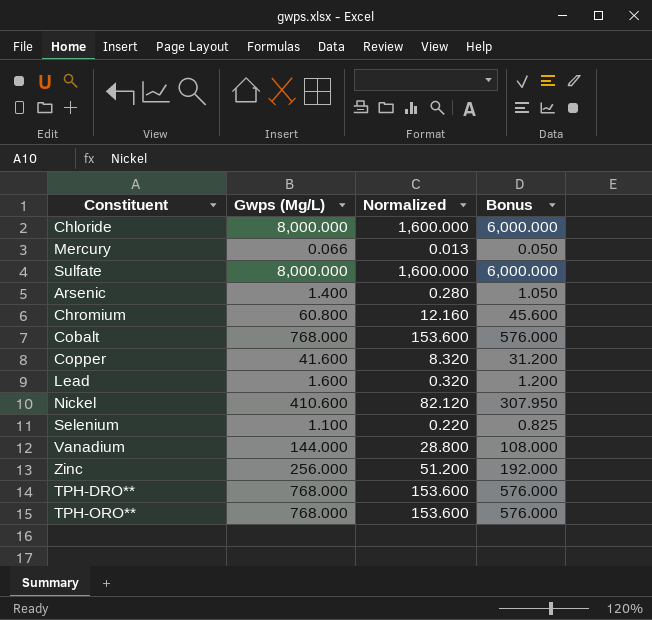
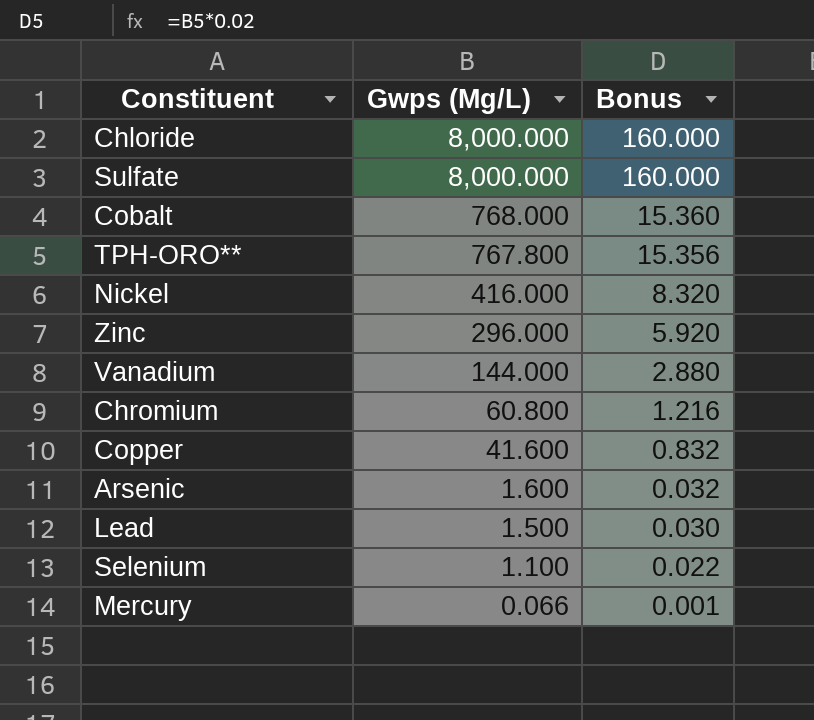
row order: none -> Gwps (Mg/L) descending
column Normalized | formula: [Gwps (Mg/L)] * 0.2 -> none
column Bonus | formula: [Gwps (Mg/L)] * 0.75 -> [Gwps (Mg/L)] * 0.02
row TPH-DRO**: 768.000 | 153.600 | 576.000 -> none
TPH-ORO** | Gwps (Mg/L): 768.000 -> 767.800
Nickel | Gwps (Mg/L): 410.600 -> 416.000
Zinc | Gwps (Mg/L): 256.000 -> 296.000
Arsenic | Gwps (Mg/L): 1.400 -> 1.600
Lead | Gwps (Mg/L): 1.600 -> 1.500

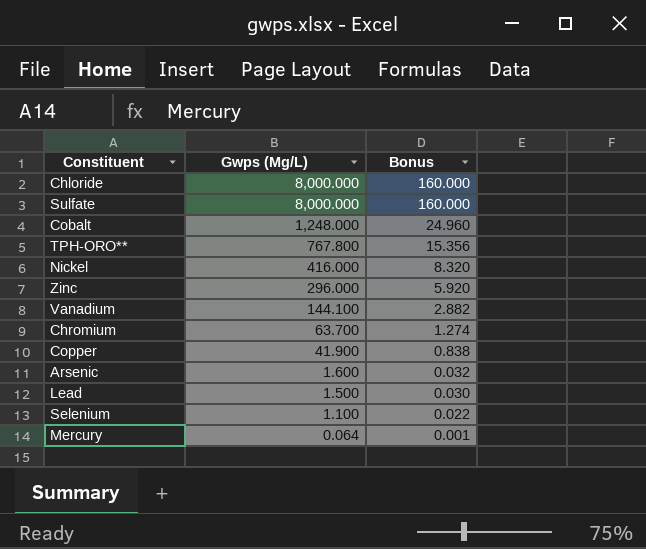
Cobalt | Gwps (Mg/L): 768.000 -> 1,248.000
Cobalt | Bonus: 15.360 -> 24.960
Vanadium | Gwps (Mg/L): 144.000 -> 144.100
Vanadium | Bonus: 2.880 -> 2.882
Chromium | Gwps (Mg/L): 60.800 -> 63.700
Chromium | Bonus: 1.216 -> 1.274
Copper | Gwps (Mg/L): 41.600 -> 41.900
Copper | Bonus: 0.832 -> 0.838
Mercury | Gwps (Mg/L): 0.066 -> 0.064

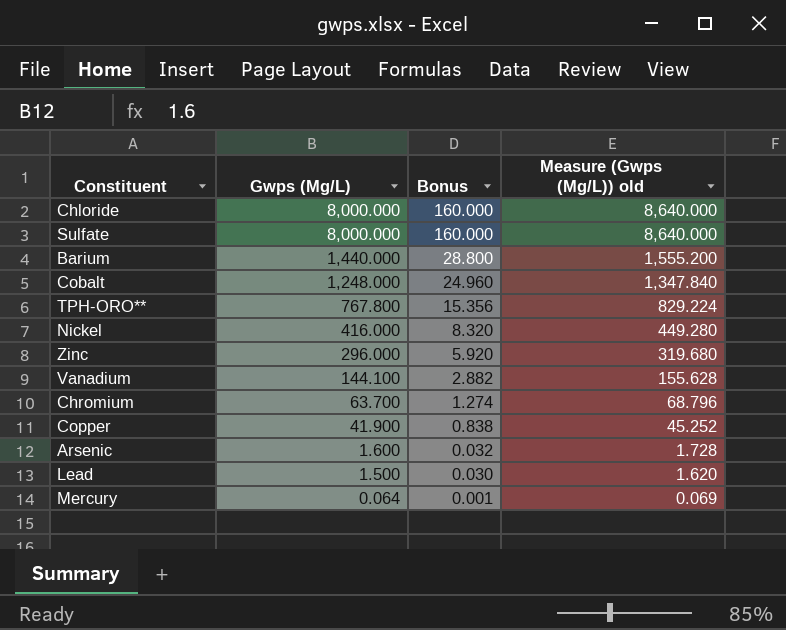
column Measure (Gwps (Mg/L)) old | formula: none -> [Gwps (Mg/L)] * 1.08
row Selenium: 1.100 | 0.022 -> none
row Barium: none -> 1,440.000 | 28.800 | 1,555.200

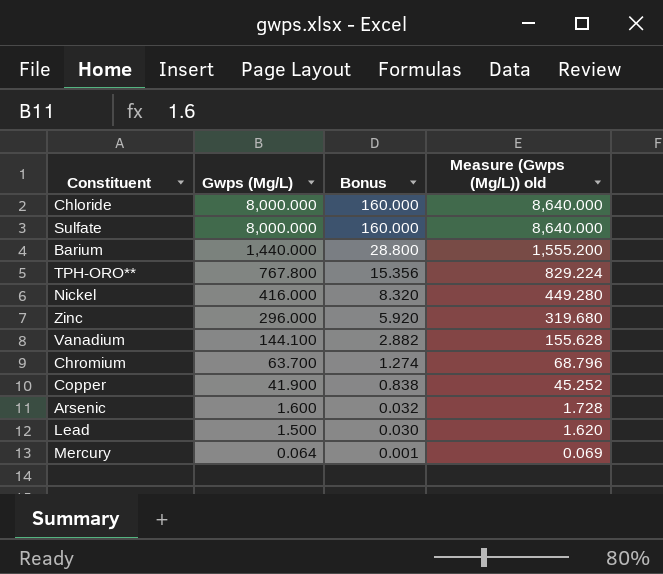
row Cobalt: 1,248.000 | 24.960 | 1,347.840 -> none

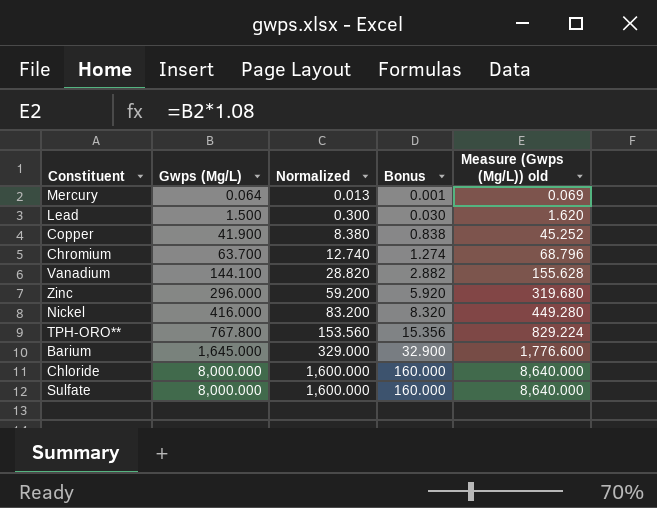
row order: Gwps (Mg/L) descending -> Gwps (Mg/L) ascending
column Normalized | formula: none -> [Gwps (Mg/L)] * 0.2
row Arsenic: 1.600 | 0.032 | 1.728 -> none
Barium | Gwps (Mg/L): 1,440.000 -> 1,645.000
Barium | Bonus: 28.800 -> 32.900
Barium | Measure (Gwps (Mg/L)) old: 1,555.200 -> 1,776.600

